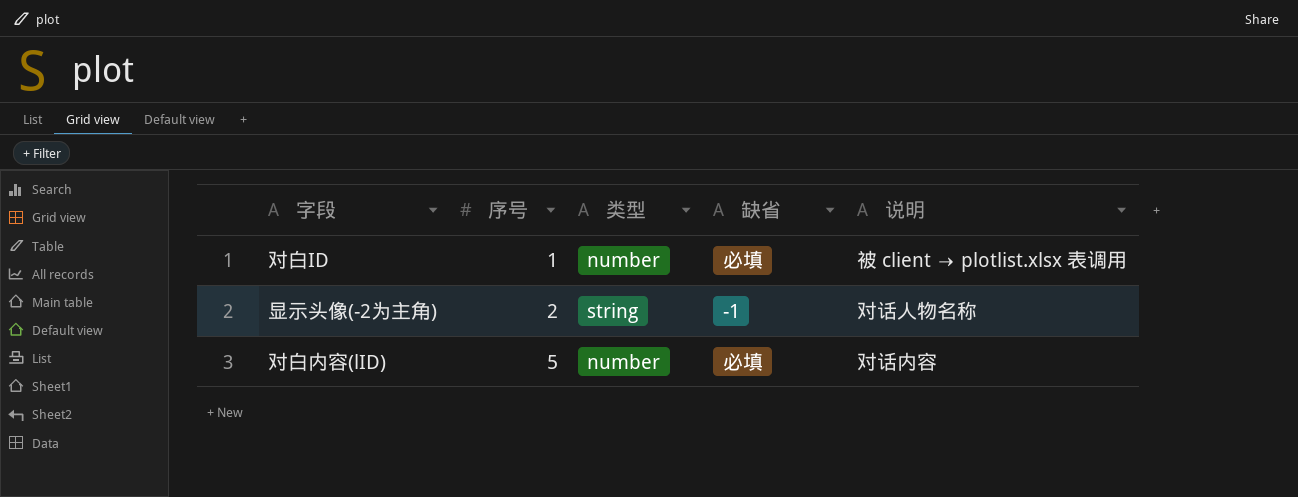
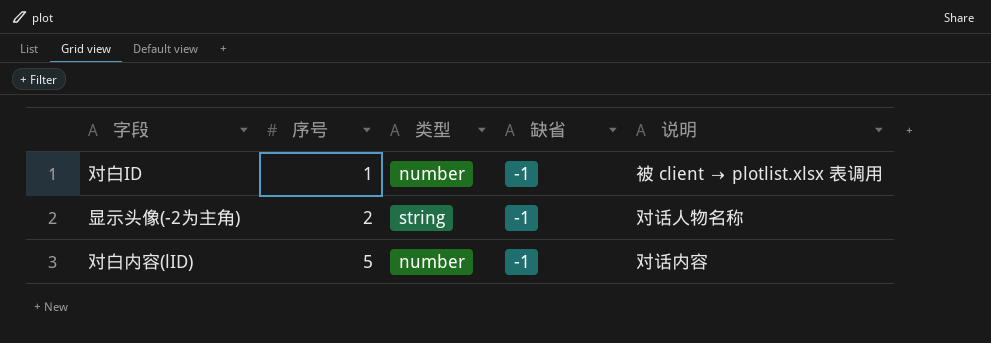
对白ID | 缺省: 必填 -> -1
对白内容(lID) | 缺省: 必填 -> -1

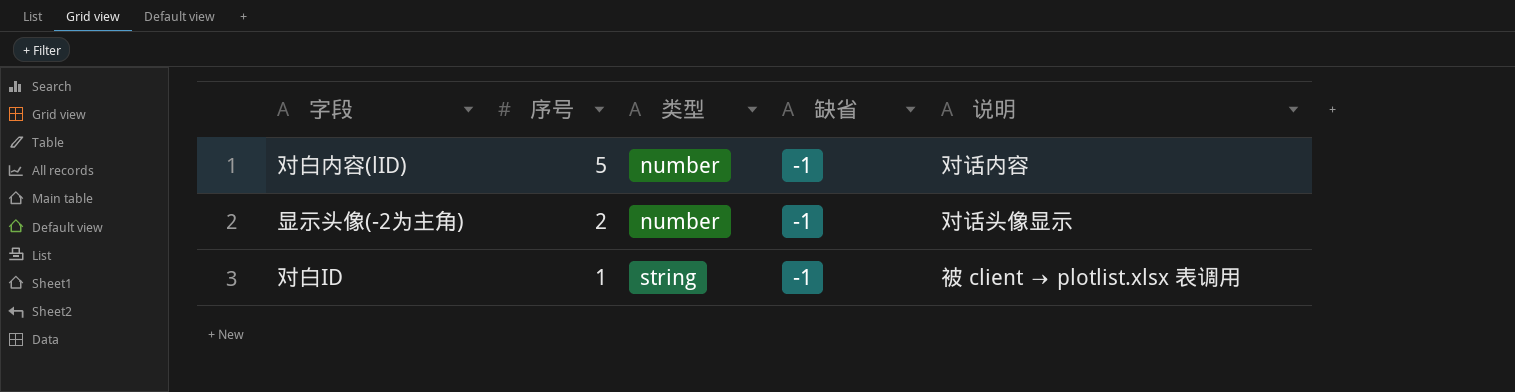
row order: 序号 ascending -> 序号 descending
显示头像(-2为主角) | 类型: string -> number
显示头像(-2为主角) | 说明: 对话人物名称 -> 对话头像显示
对白ID | 类型: number -> string

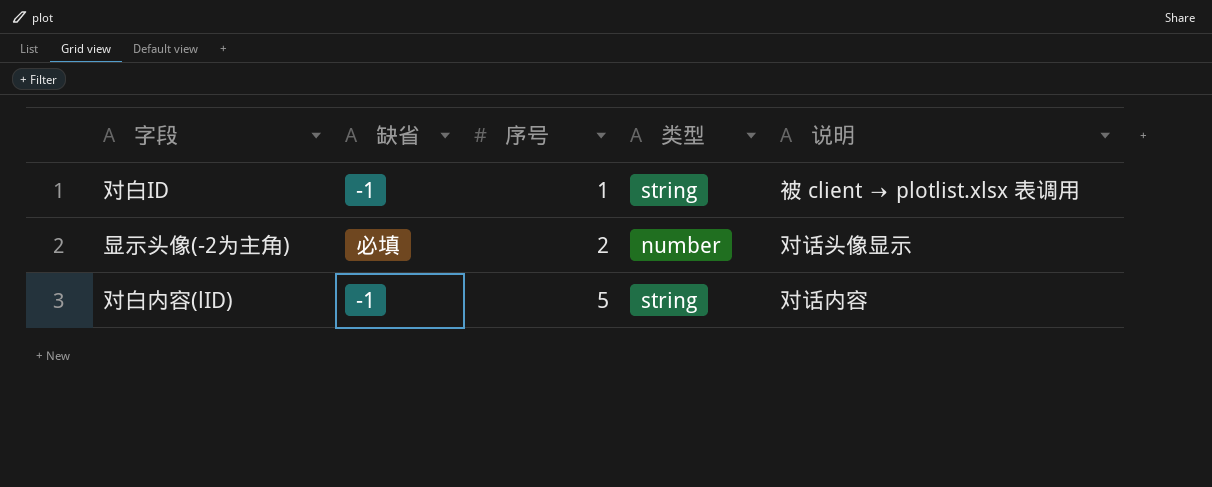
row order: 序号 descending -> 序号 ascending
column 缺省 | position: 4 -> 2
显示头像(-2为主角) | 缺省: -1 -> 必填
对白内容(lID) | 类型: number -> string

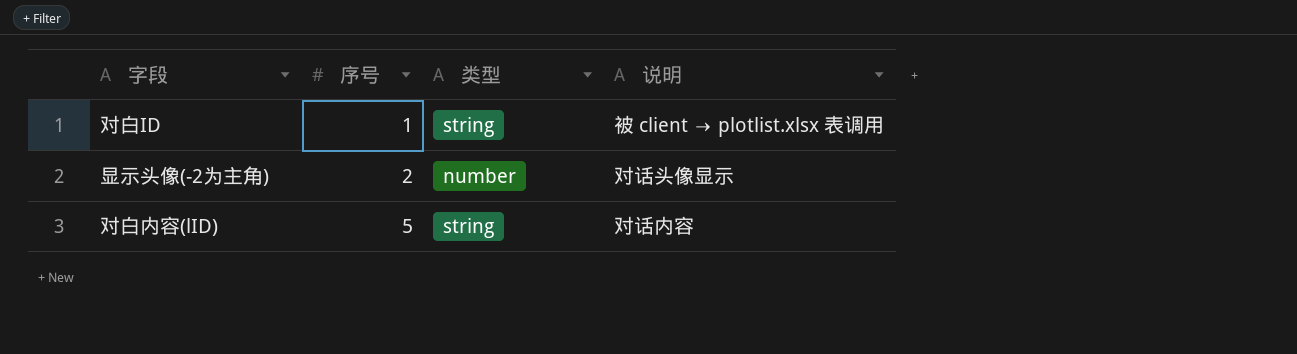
column 缺省 | position: 2 -> none

